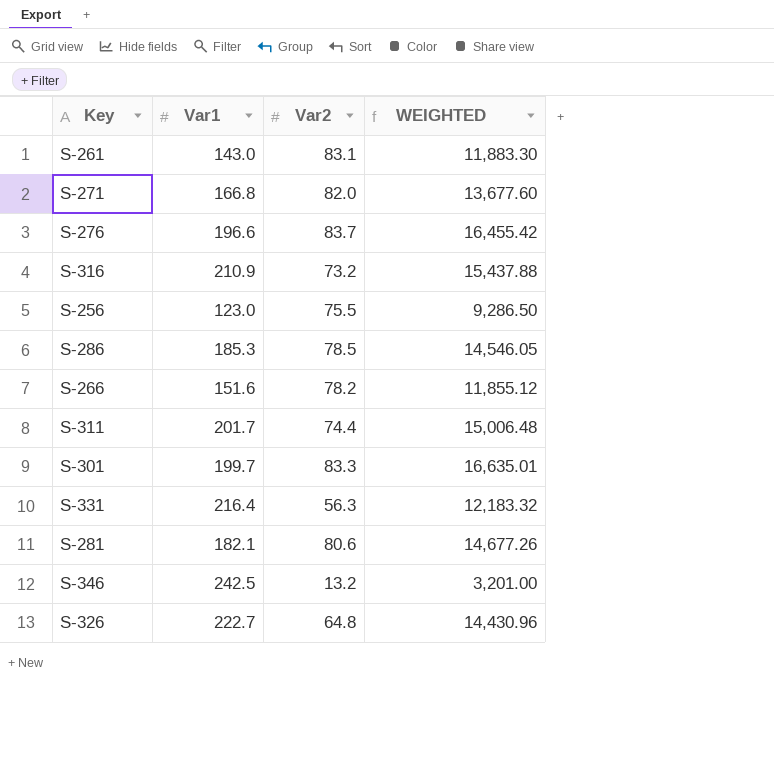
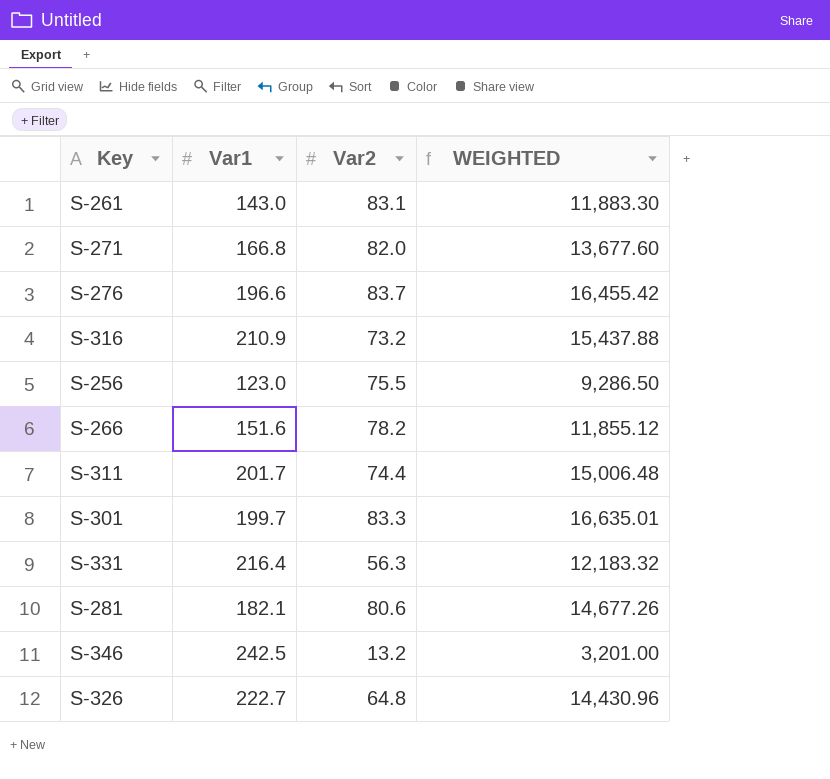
row S-286: 185.3 | 78.5 | 14,546.05 -> none

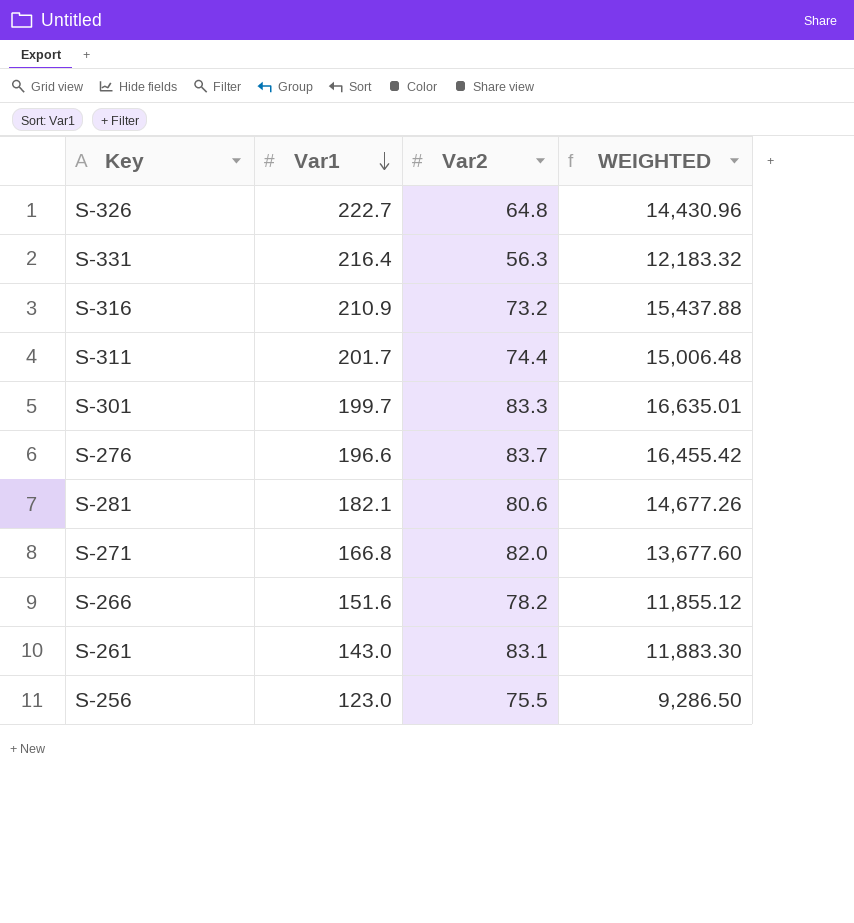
row order: none -> Var1 descending
row S-346: 242.5 | 13.2 | 3,201.00 -> none

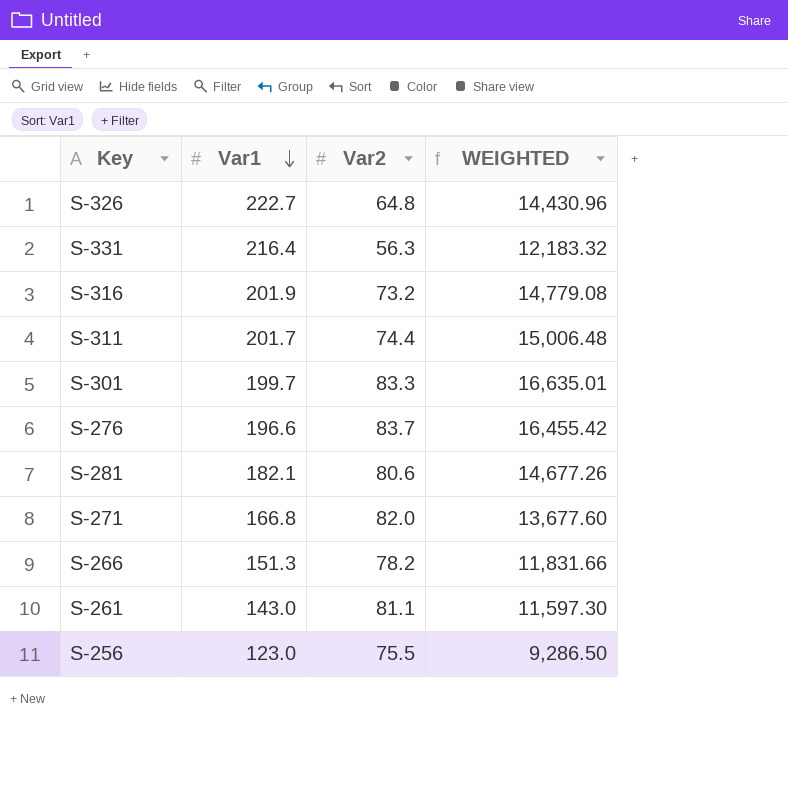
S-316 | Var1: 210.9 -> 201.9
S-316 | WEIGHTED: 15,437.88 -> 14,779.08
S-266 | Var1: 151.6 -> 151.3
S-266 | WEIGHTED: 11,855.12 -> 11,831.66
S-261 | Var2: 83.1 -> 81.1
S-261 | WEIGHTED: 11,883.30 -> 11,597.30

